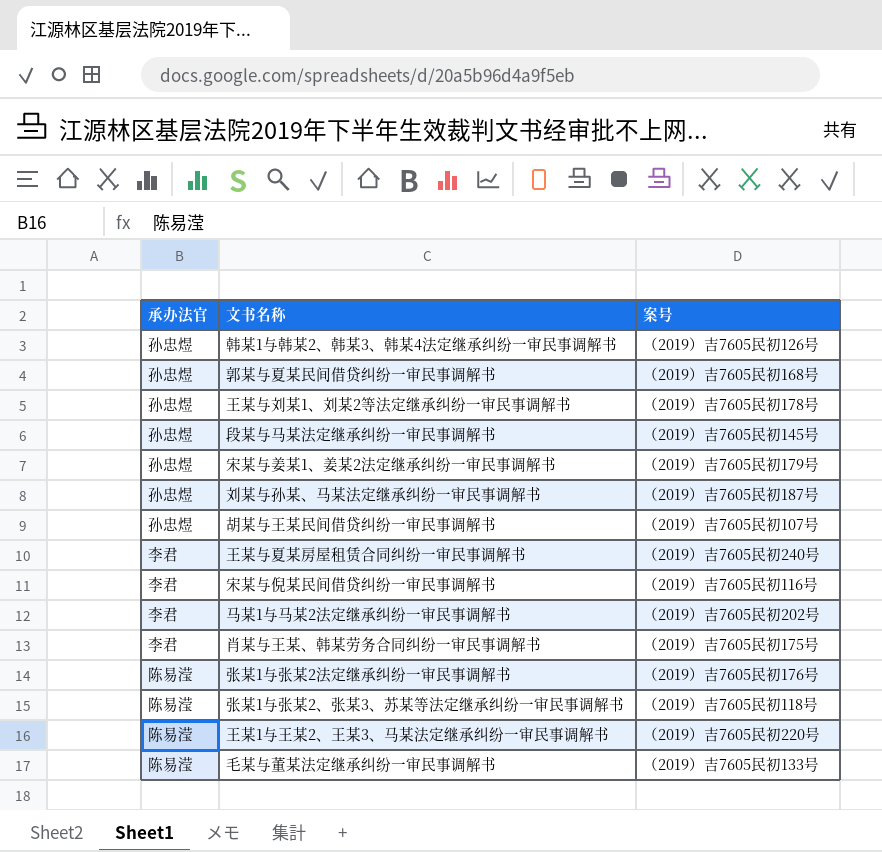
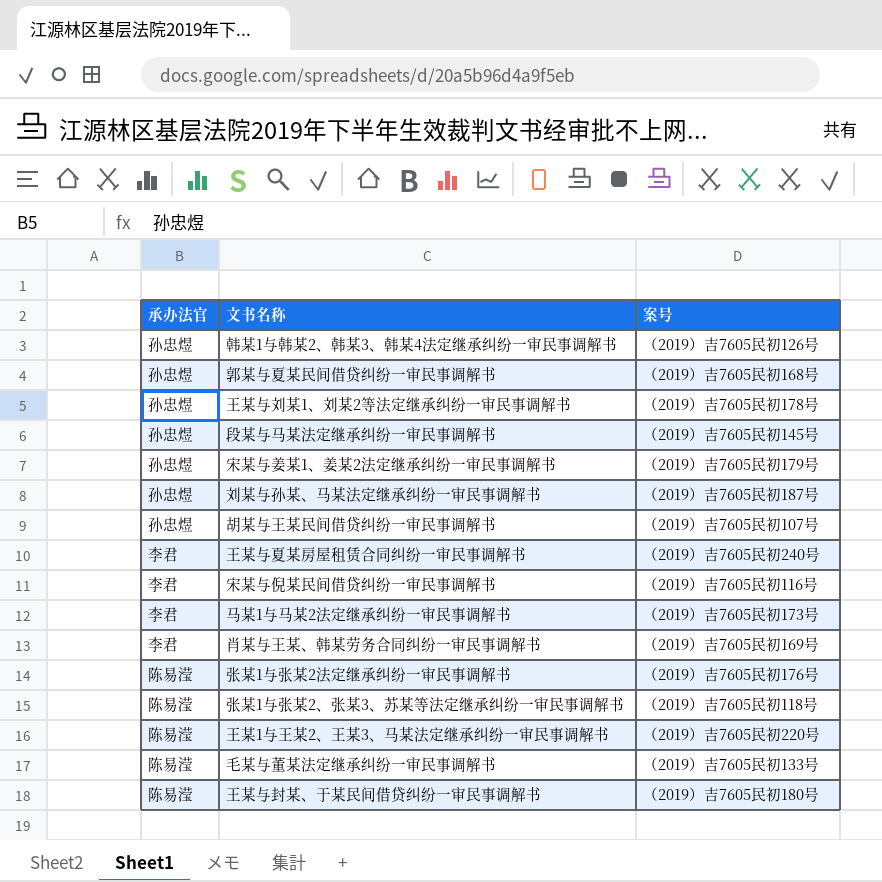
马某1与马某2法定继承纠纷一审民事调解书 | 案号: （2019）吉7605民初202号 -> （2019）吉7605民初173号
肖某与王某、韩某劳务合同纠纷一审民事调解书 | 案号: （2019）吉7605民初175号 -> （2019）吉7605民初169号
row 王某与封某、于某民间借贷纠纷一审民事调解书: none -> 陈易滢 | （2019）吉7605民初180号

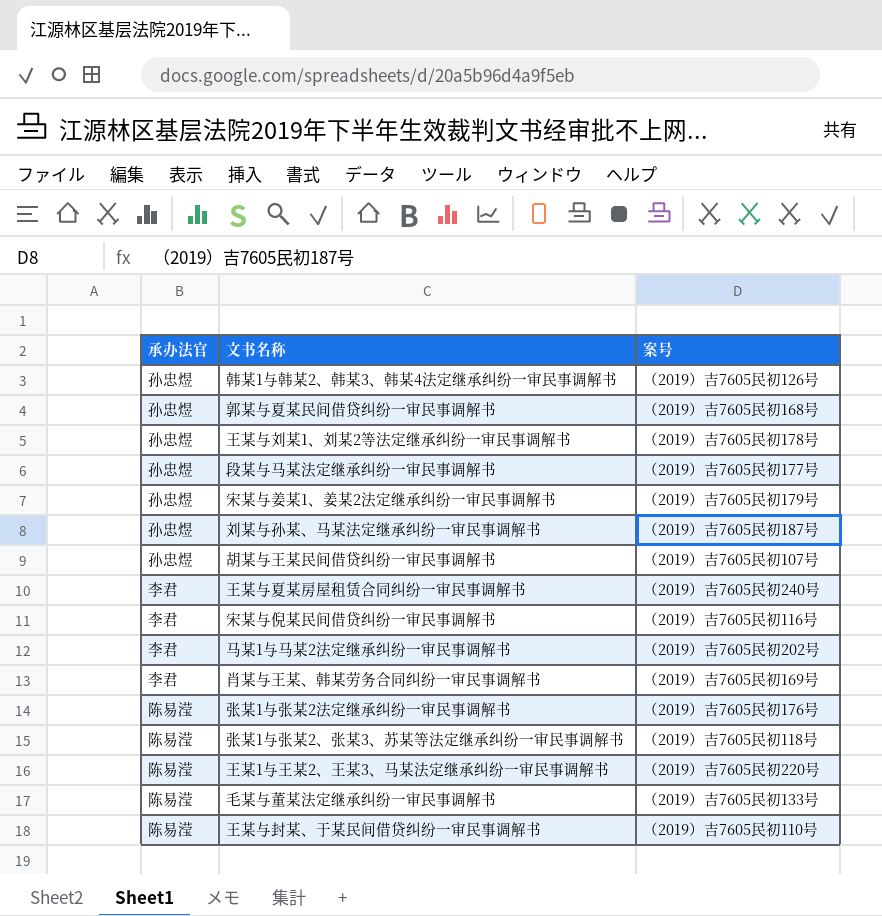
段某与马某法定继承纠纷一审民事调解书 | 案号: （2019）吉7605民初145号 -> （2019）吉7605民初177号
马某1与马某2法定继承纠纷一审民事调解书 | 案号: （2019）吉7605民初173号 -> （2019）吉7605民初202号
王某与封某、于某民间借贷纠纷一审民事调解书 | 案号: （2019）吉7605民初180号 -> （2019）吉7605民初110号

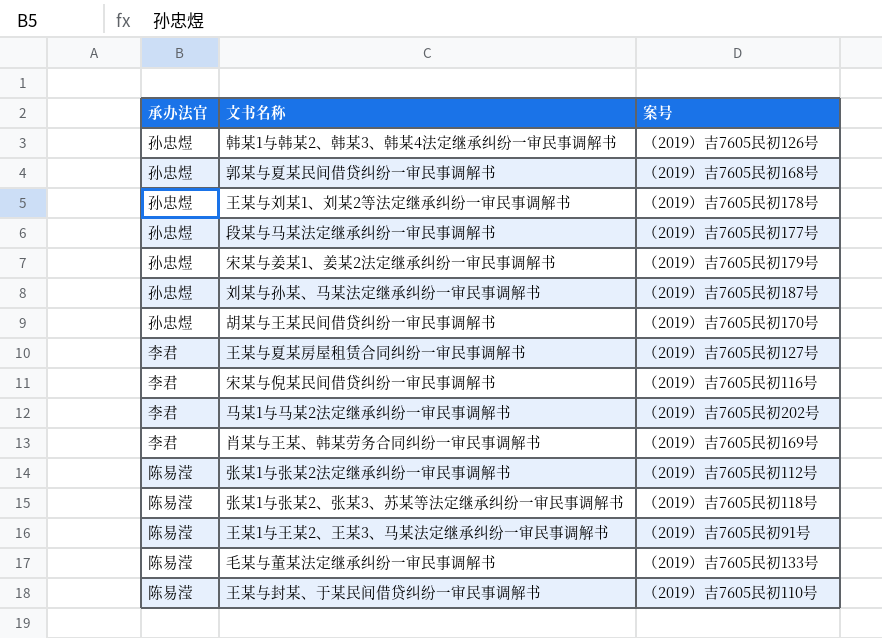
胡某与王某民间借贷纠纷一审民事调解书 | 案号: （2019）吉7605民初107号 -> （2019）吉7605民初170号
王某与夏某房屋租赁合同纠纷一审民事调解书 | 案号: （2019）吉7605民初240号 -> （2019）吉7605民初127号
张某1与张某2法定继承纠纷一审民事调解书 | 案号: （2019）吉7605民初176号 -> （2019）吉7605民初112号
王某1与王某2、王某3、马某法定继承纠纷一审民事调解书 | 案号: （2019）吉7605民初220号 -> （2019）吉7605民初91号

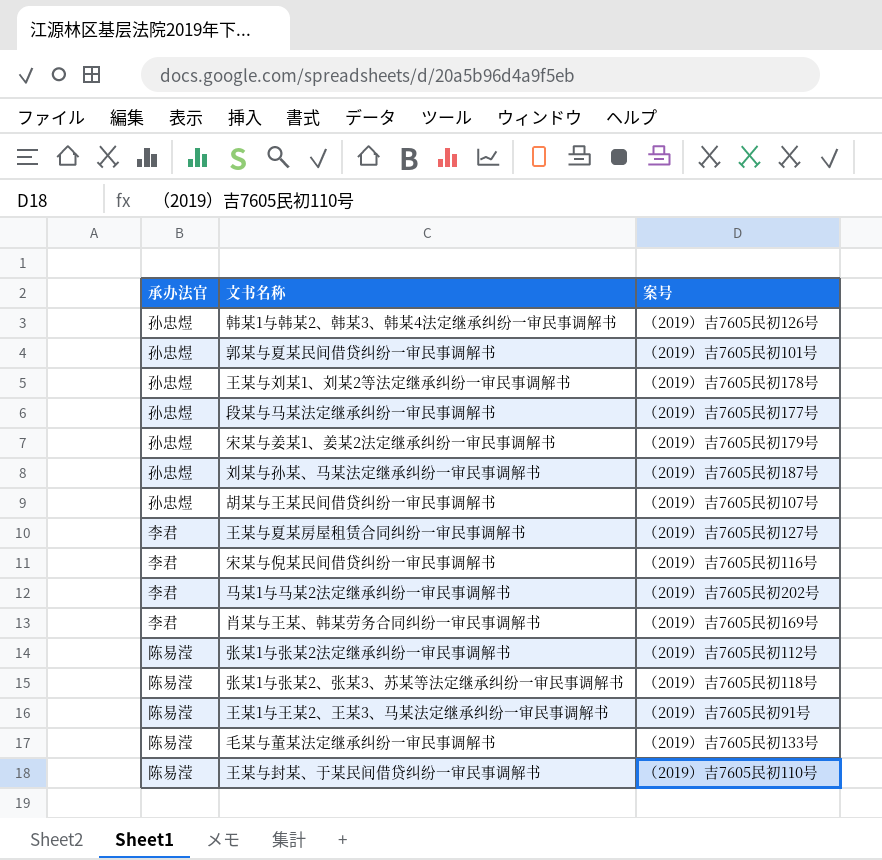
郭某与夏某民间借贷纠纷一审民事调解书 | 案号: （2019）吉7605民初168号 -> （2019）吉7605民初101号
胡某与王某民间借贷纠纷一审民事调解书 | 案号: （2019）吉7605民初170号 -> （2019）吉7605民初107号

